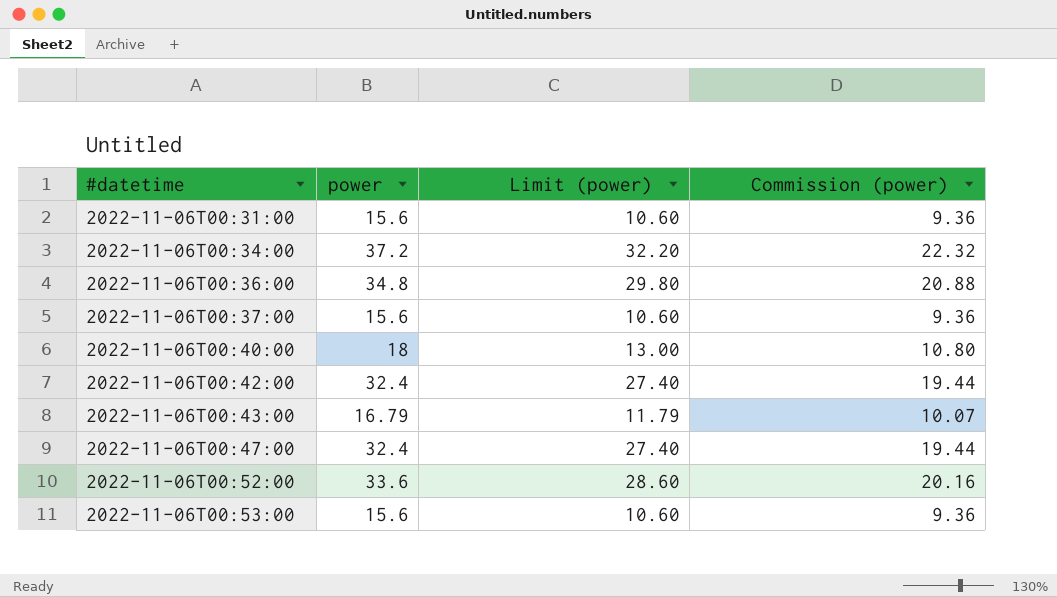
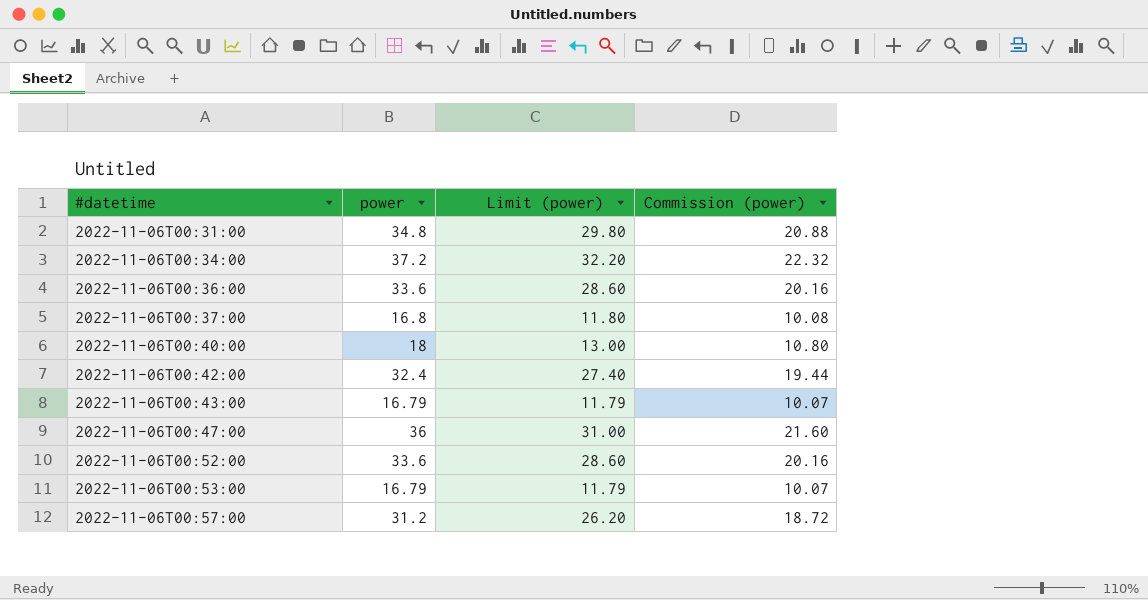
2022-11-06T00:31:00 | power: 15.6 -> 34.8
2022-11-06T00:31:00 | Limit (power): 10.60 -> 29.80
2022-11-06T00:31:00 | Commission (power): 9.36 -> 20.88
2022-11-06T00:36:00 | power: 34.8 -> 33.6
2022-11-06T00:36:00 | Limit (power): 29.80 -> 28.60
2022-11-06T00:36:00 | Commission (power): 20.88 -> 20.16
2022-11-06T00:37:00 | power: 15.6 -> 16.8
2022-11-06T00:37:00 | Limit (power): 10.60 -> 11.80
2022-11-06T00:37:00 | Commission (power): 9.36 -> 10.08
2022-11-06T00:47:00 | power: 32.4 -> 36
2022-11-06T00:47:00 | Limit (power): 27.40 -> 31.00
2022-11-06T00:47:00 | Commission (power): 19.44 -> 21.60
2022-11-06T00:53:00 | power: 15.6 -> 16.79
2022-11-06T00:53:00 | Limit (power): 10.60 -> 11.79
2022-11-06T00:53:00 | Commission (power): 9.36 -> 10.07
row 2022-11-06T00:57:00: none -> 31.2 | 26.20 | 18.72

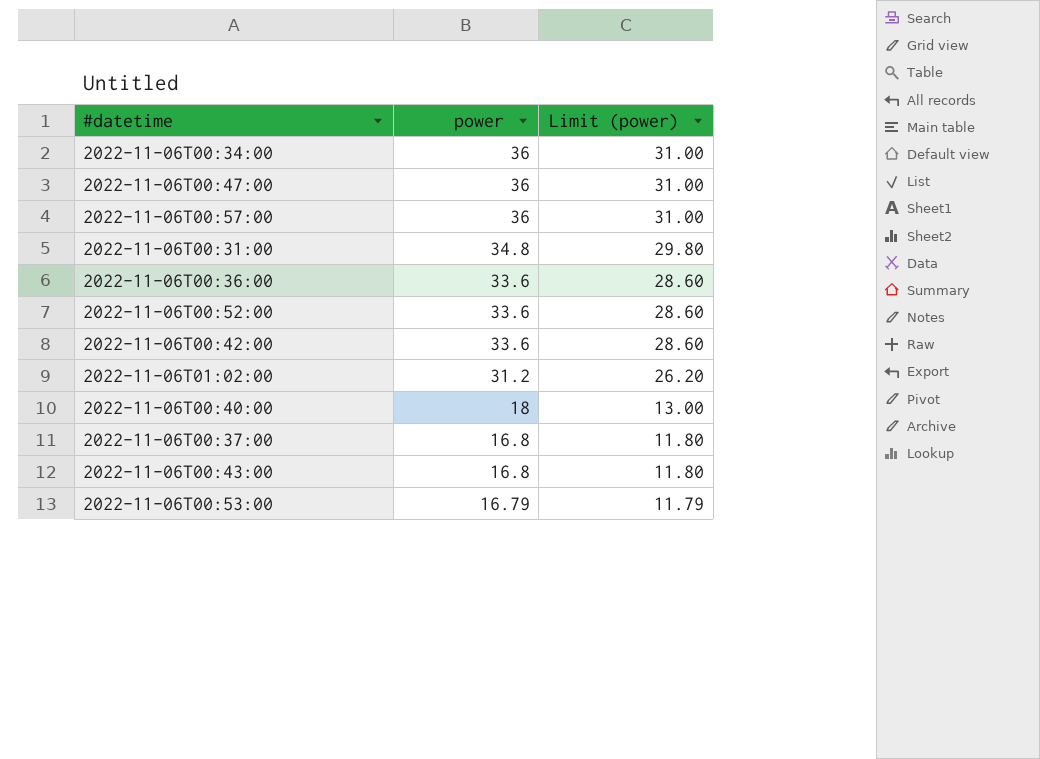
row order: #datetime ascending -> power descending
column Commission (power) | formula: [power] * 0.6 -> none
2022-11-06T00:34:00 | power: 37.2 -> 36
2022-11-06T00:34:00 | Limit (power): 32.20 -> 31.00
2022-11-06T00:57:00 | power: 31.2 -> 36
2022-11-06T00:57:00 | Limit (power): 26.20 -> 31.00
2022-11-06T00:42:00 | power: 32.4 -> 33.6
2022-11-06T00:42:00 | Limit (power): 27.40 -> 28.60
row 2022-11-06T01:02:00: none -> 31.2 | 26.20
2022-11-06T00:43:00 | power: 16.79 -> 16.8
2022-11-06T00:43:00 | Limit (power): 11.79 -> 11.80

